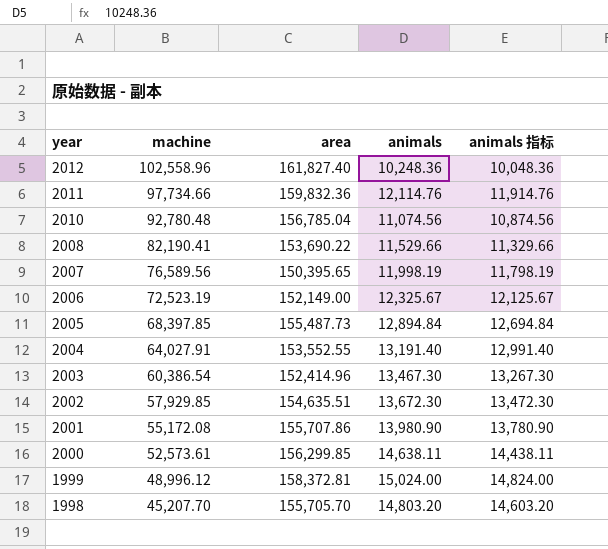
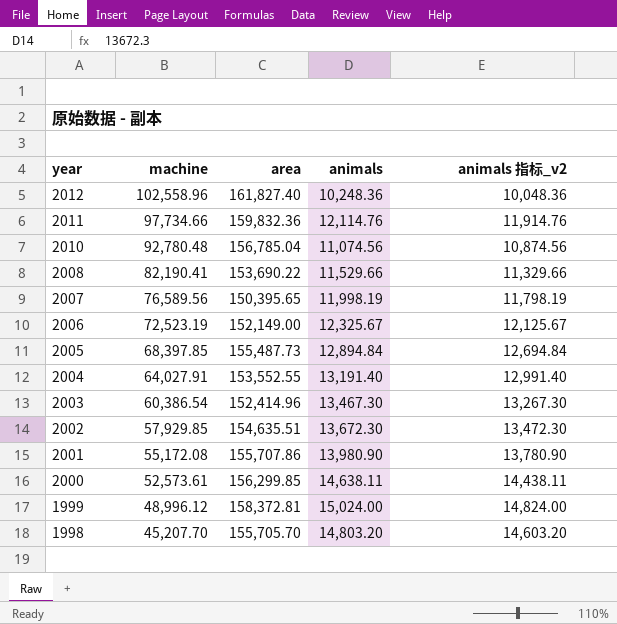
column name: animals 指标 -> animals 指标_v2

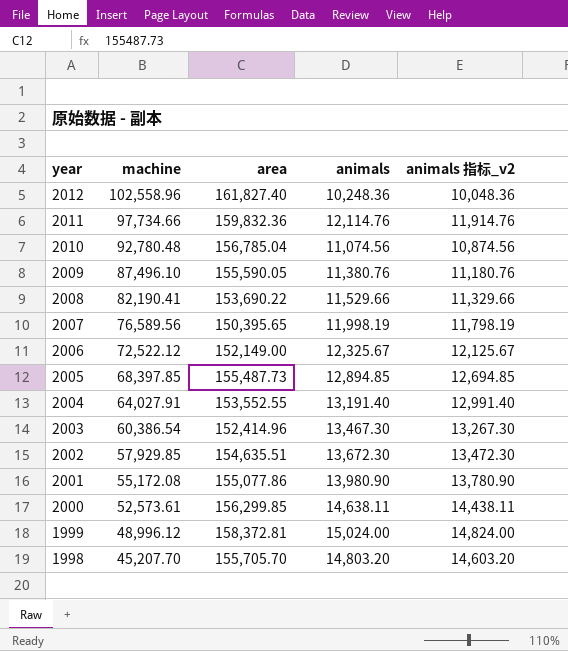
row 2009: none -> 87,496.10 | 155,590.05 | 11,380.76 | 11,180.76
2006 | machine: 72,523.19 -> 72,522.12
2005 | animals: 12,894.84 -> 12,894.85
2005 | animals 指标_v2: 12,694.84 -> 12,694.85
2001 | area: 155,707.86 -> 155,077.86

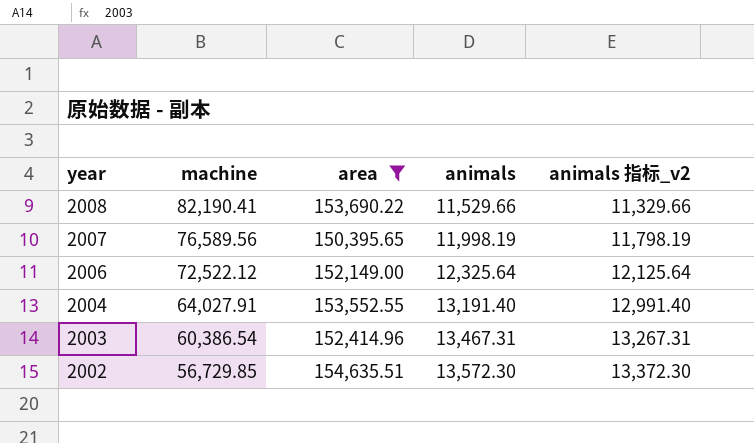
filter: none -> area <= 154,635.51
2006 | animals: 12,325.67 -> 12,325.64
2006 | animals 指标_v2: 12,125.67 -> 12,125.64
2003 | animals: 13,467.30 -> 13,467.31
2003 | animals 指标_v2: 13,267.30 -> 13,267.31
2002 | machine: 57,929.85 -> 56,729.85
2002 | animals: 13,672.30 -> 13,572.30
2002 | animals 指标_v2: 13,472.30 -> 13,372.30

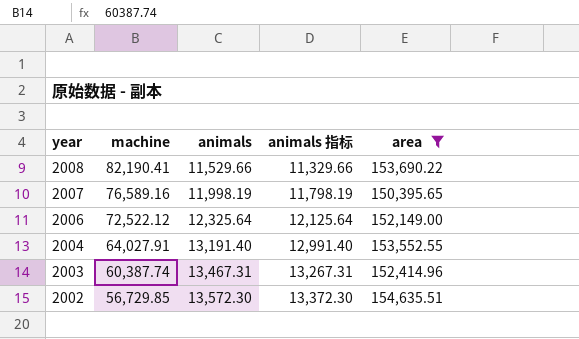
column name: animals 指标_v2 -> animals 指标
column area | position: 3 -> 5
2007 | machine: 76,589.56 -> 76,589.16
2003 | machine: 60,386.54 -> 60,387.74

